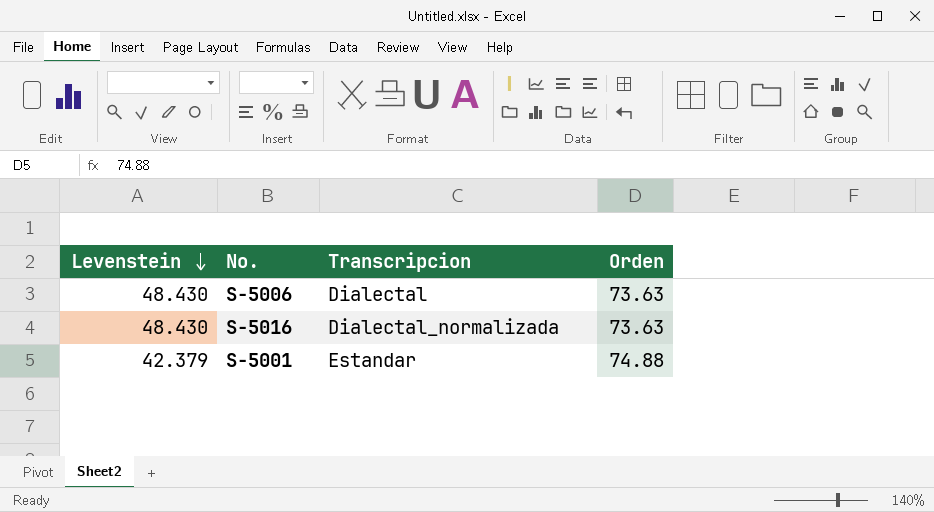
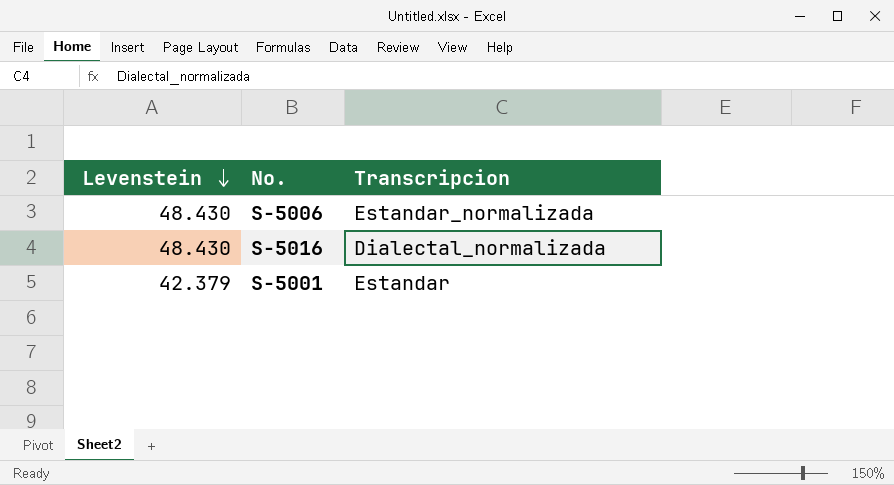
column Orden | position: 4 -> none
S-5006 | Transcripcion: Dialectal -> Estandar_normalizada

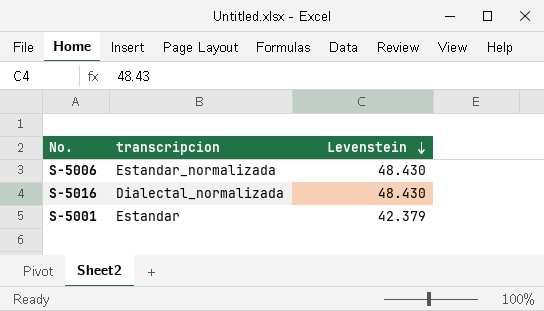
column name: Transcripcion -> transcripcion
column Levenstein | position: 1 -> 3

